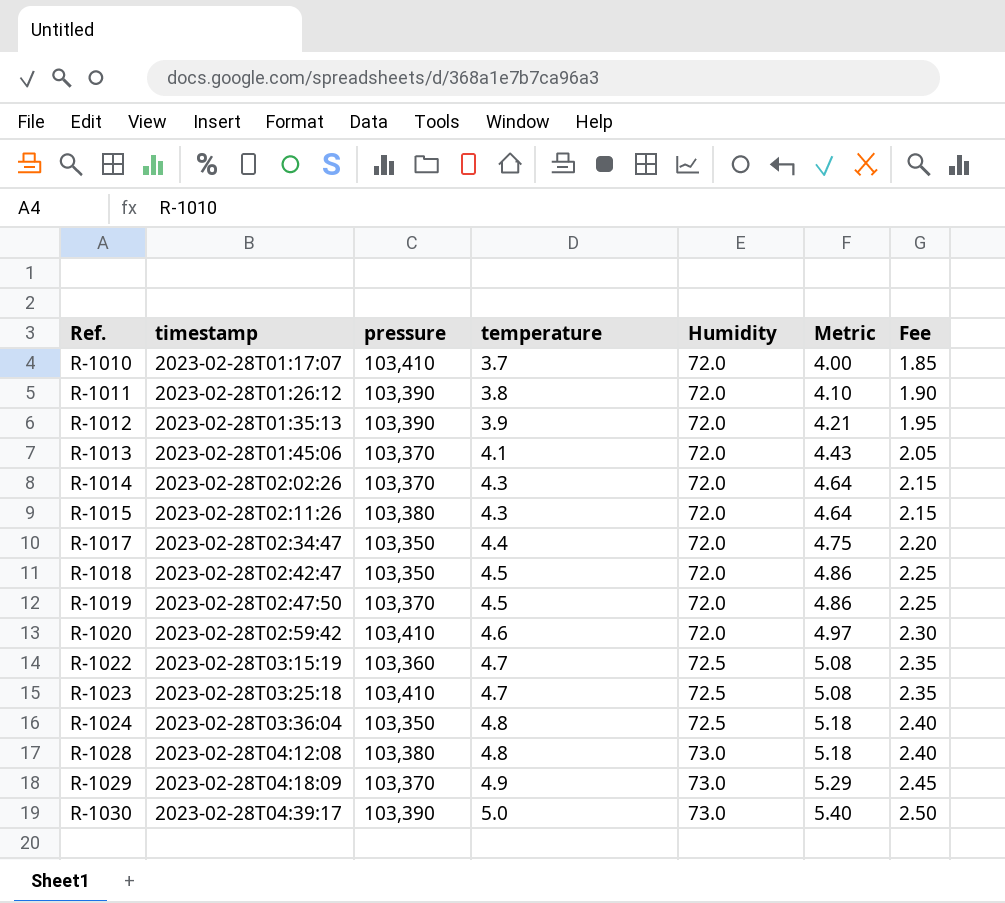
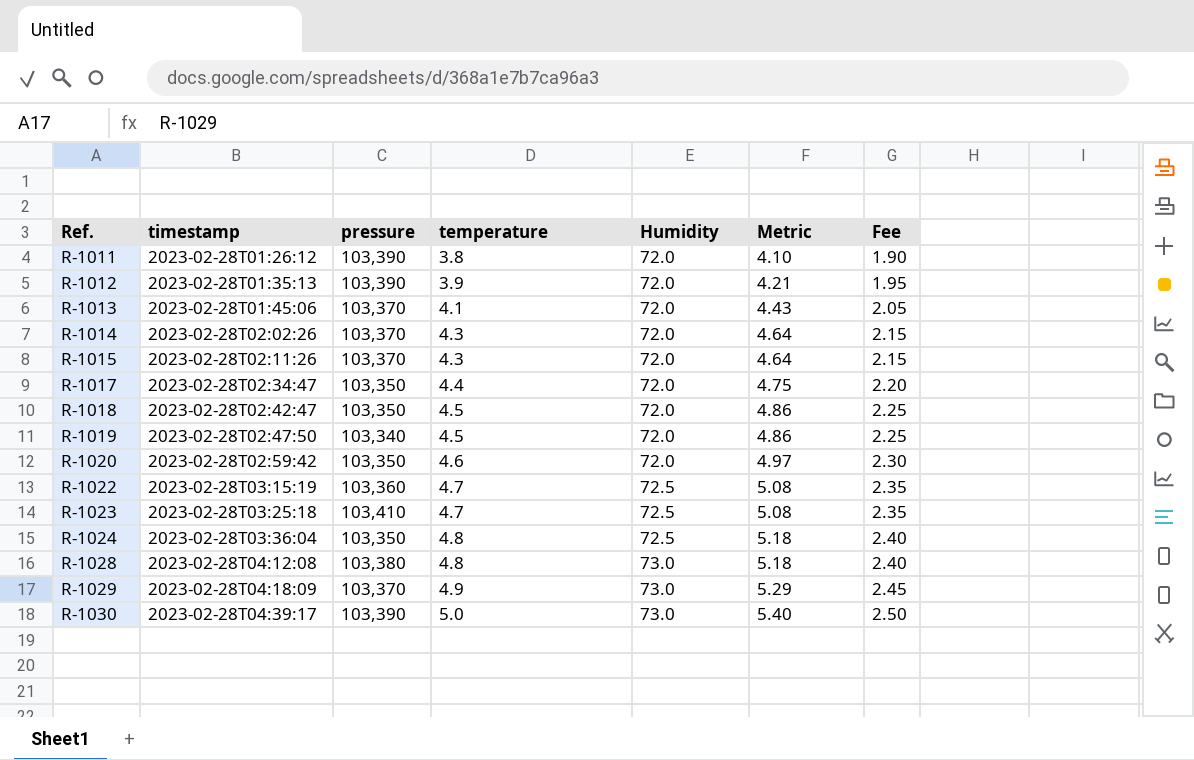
row R-1010: 2023-02-28T01:17:07 | 103,410 | 3.7 | 72.0 | 4.00 | 1.85 -> none
R-1015 | pressure: 103,380 -> 103,370
R-1019 | pressure: 103,370 -> 103,340
R-1020 | pressure: 103,410 -> 103,350

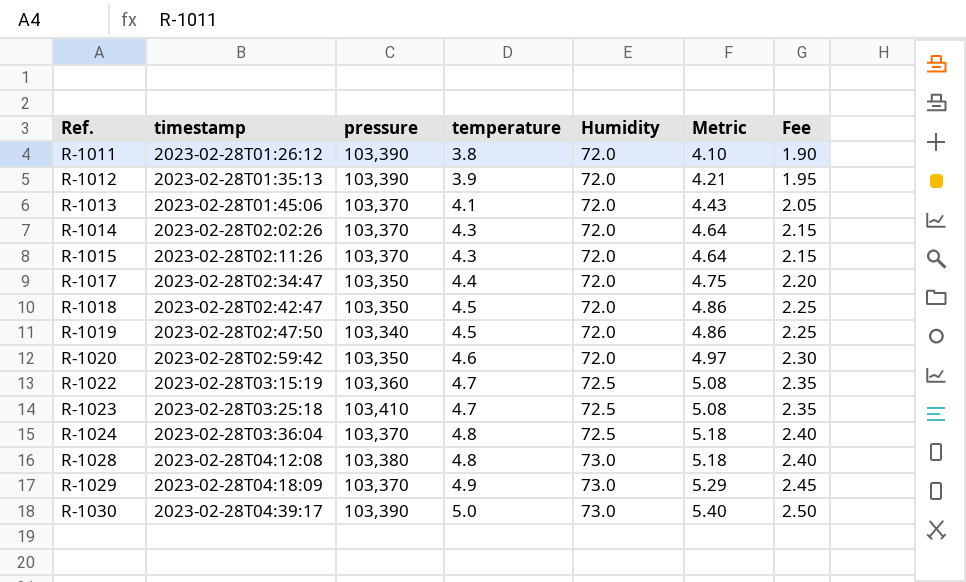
R-1024 | pressure: 103,350 -> 103,370

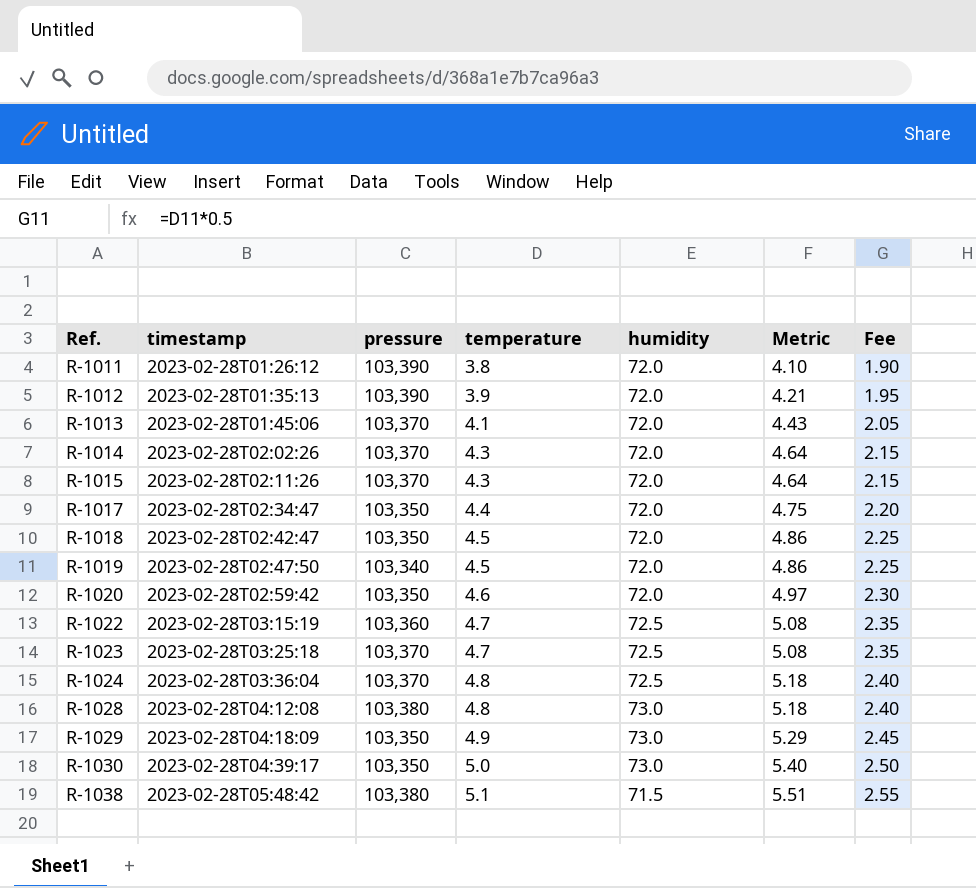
column name: Humidity -> humidity
R-1023 | pressure: 103,410 -> 103,370
R-1029 | pressure: 103,370 -> 103,350
R-1030 | pressure: 103,390 -> 103,350
row R-1038: none -> 2023-02-28T05:48:42 | 103,380 | 5.1 | 71.5 | 5.51 | 2.55

